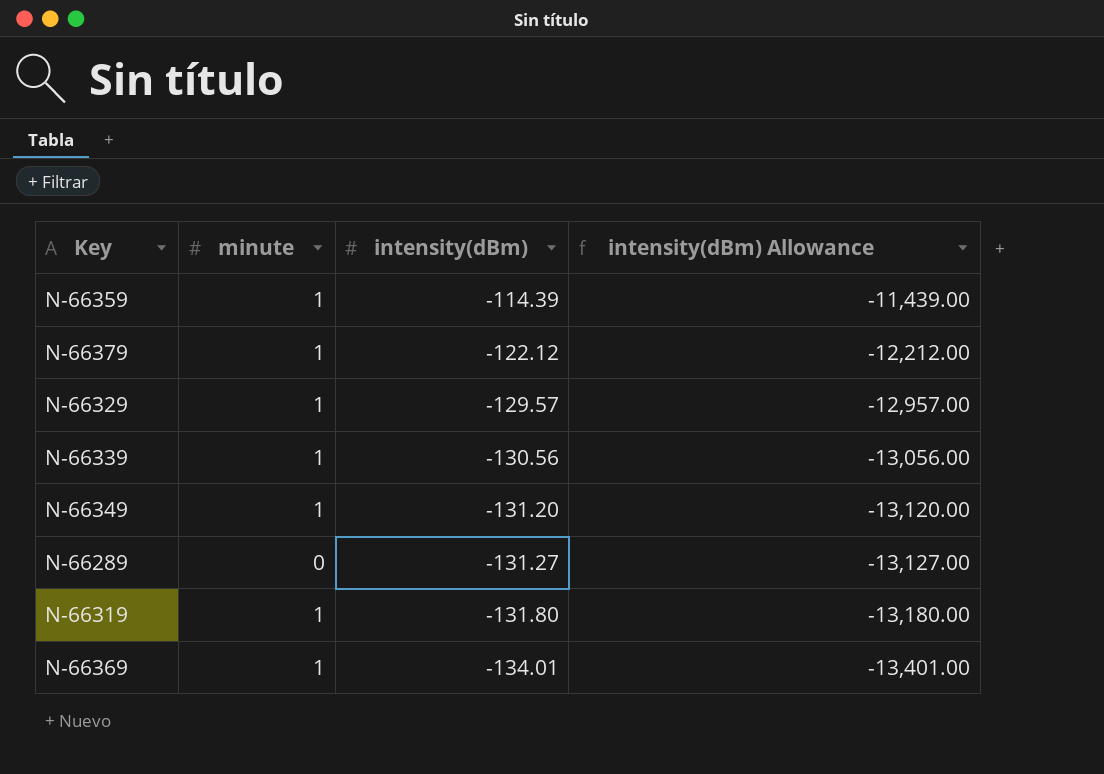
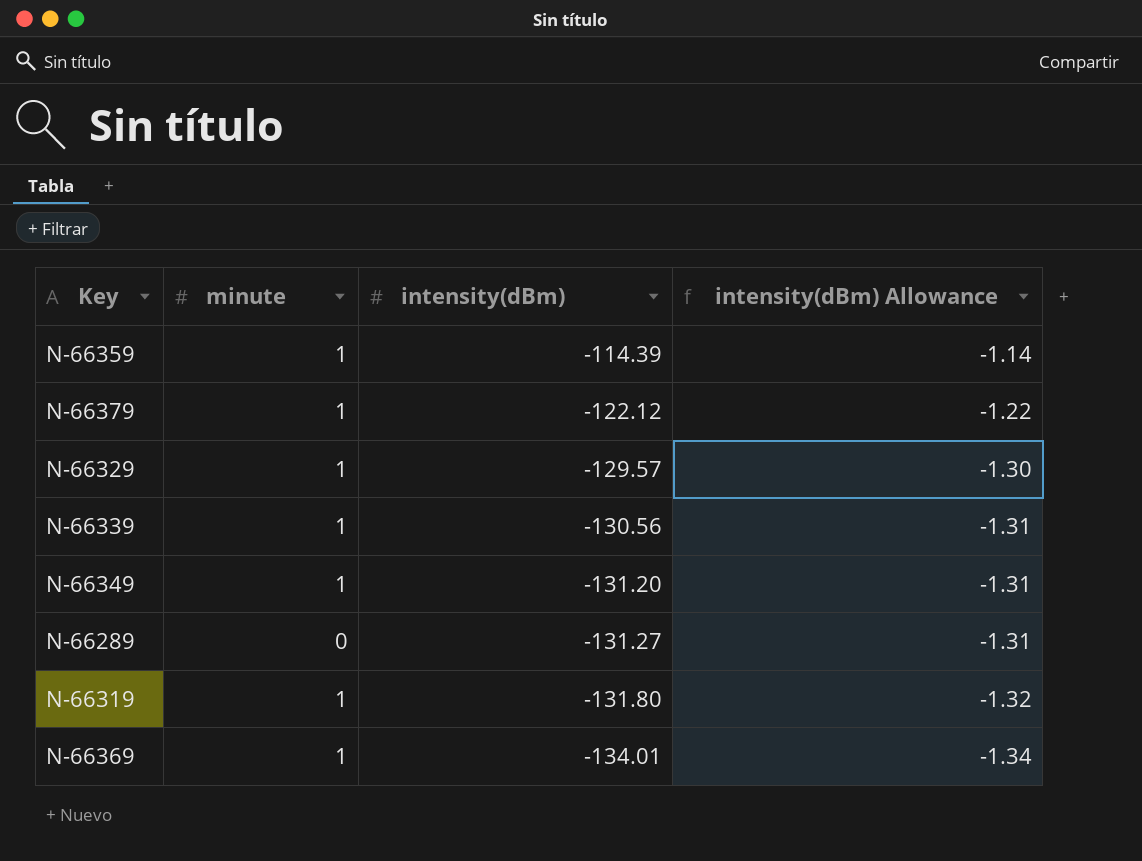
column intensity(dBm) Allowance | formula: [intensity(dBm)] * 100 -> [intensity(dBm)] * 0.01

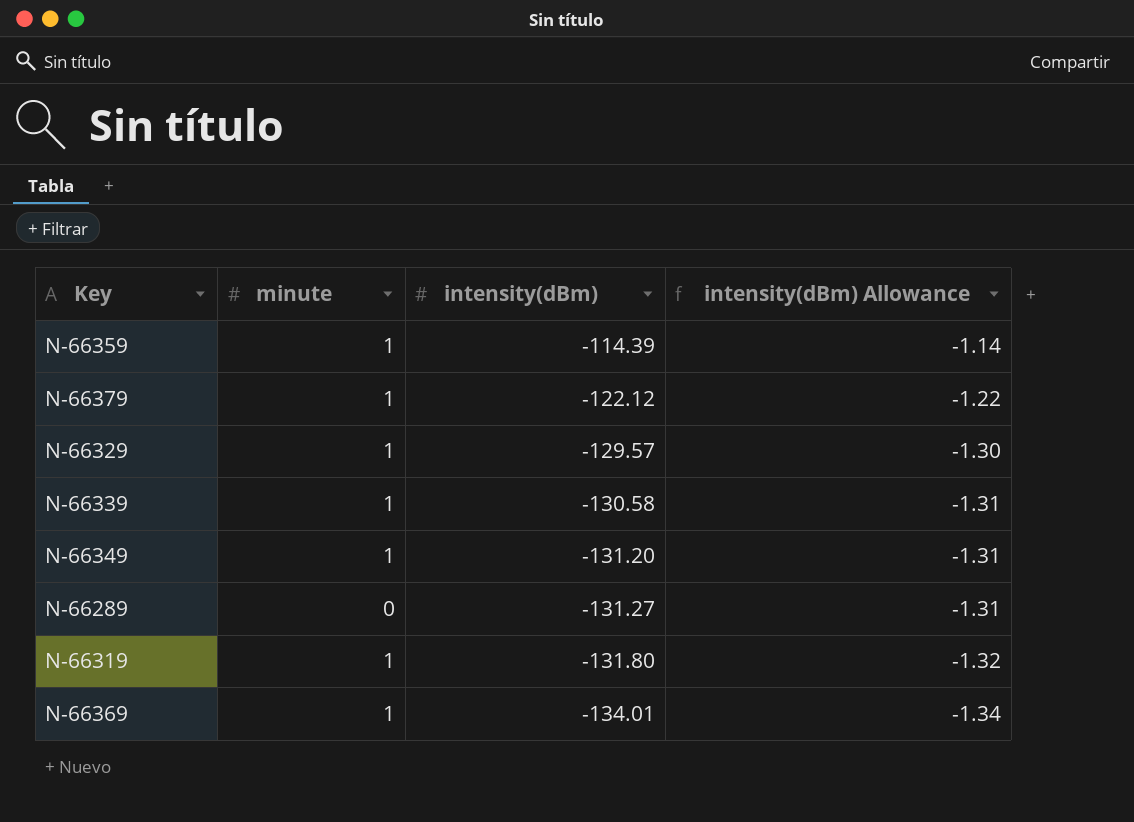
N-66339 | intensity(dBm): -130.56 -> -130.58

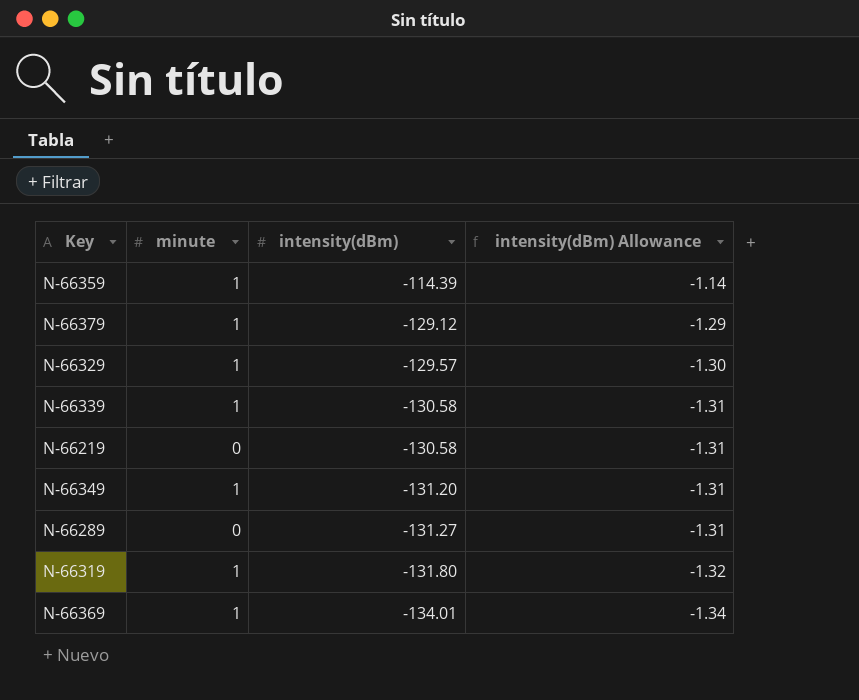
N-66379 | intensity(dBm): -122.12 -> -129.12
N-66379 | intensity(dBm) Allowance: -1.22 -> -1.29
row N-66219: none -> 0 | -130.58 | -1.31

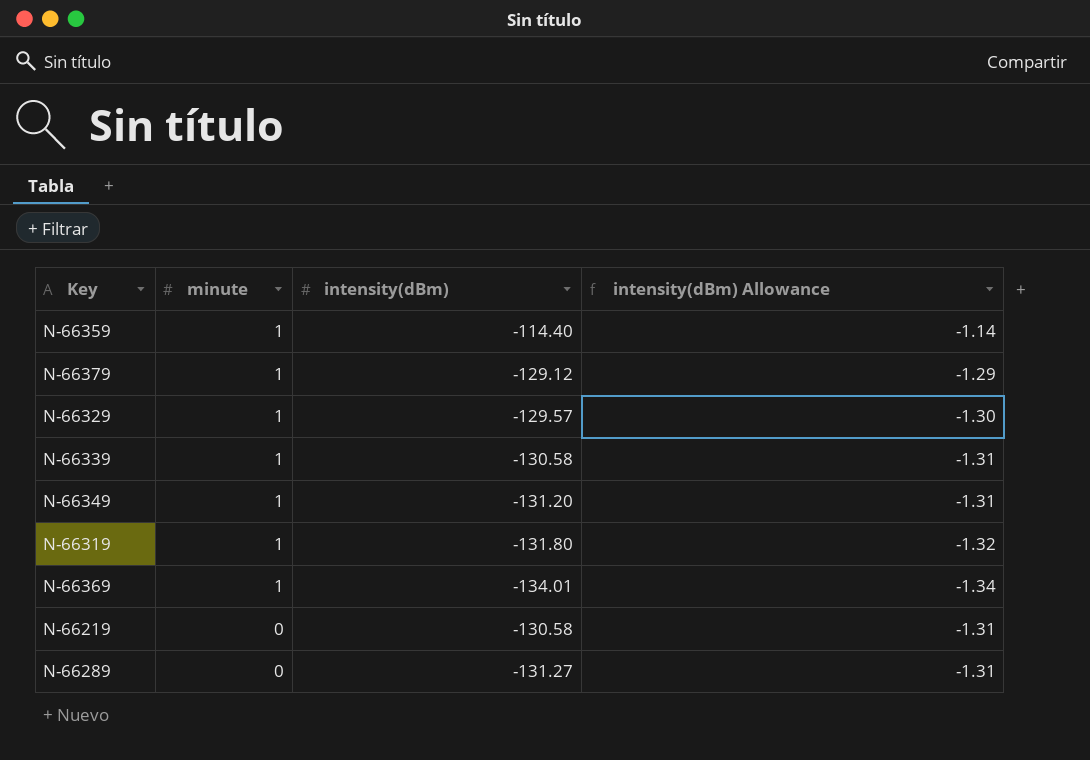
row order: intensity(dBm) descending -> minute descending
N-66359 | intensity(dBm): -114.39 -> -114.40

